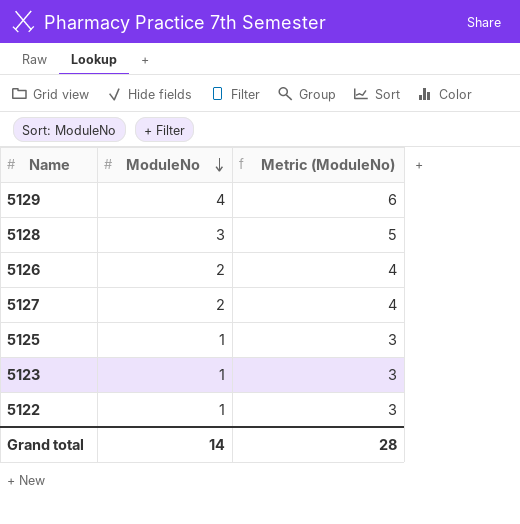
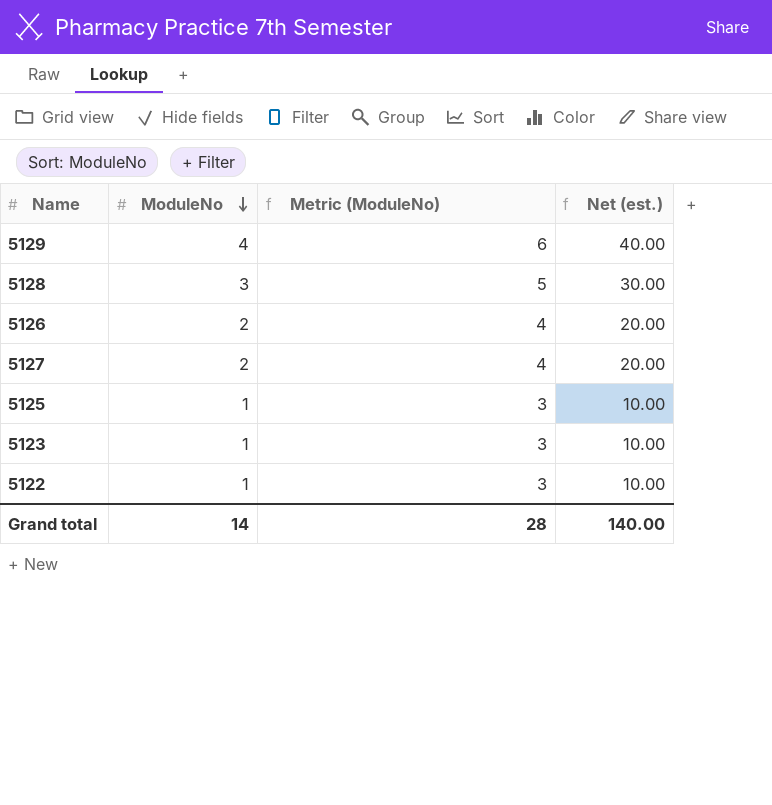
column Net (est.) | formula: none -> [ModuleNo] * 10

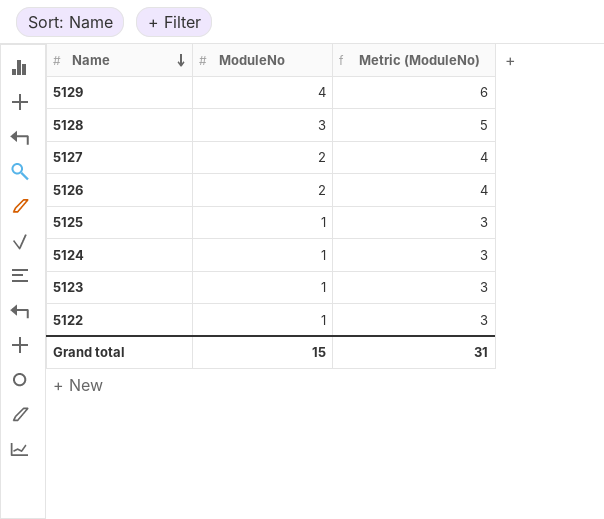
row order: ModuleNo descending -> Name descending
column Net (est.) | formula: [ModuleNo] * 10 -> none
row 5124: none -> 1 | 3
Grand total | ModuleNo: 14 -> 15
Grand total | Metric (ModuleNo): 28 -> 31

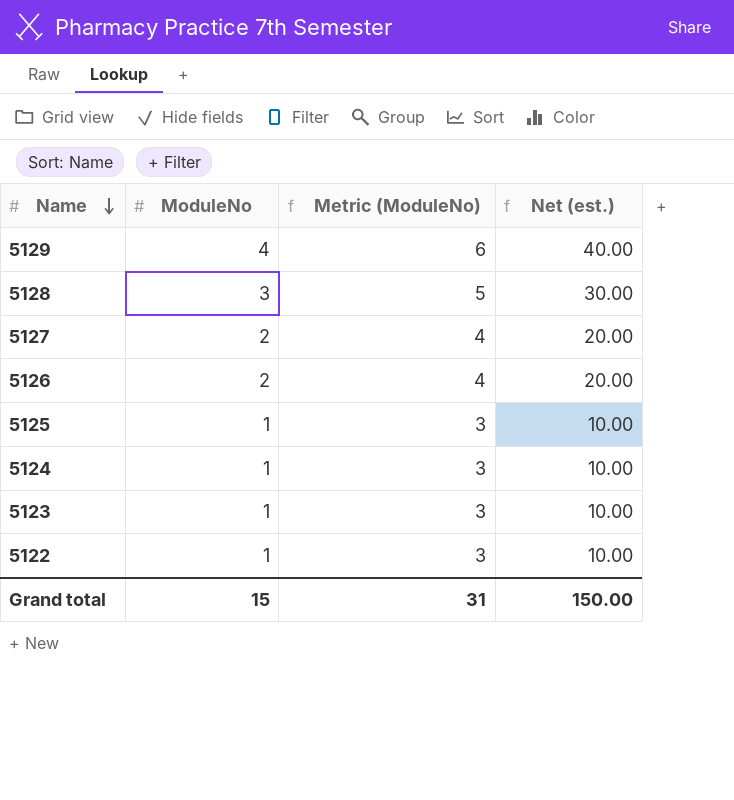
column Net (est.) | formula: none -> [ModuleNo] * 10

